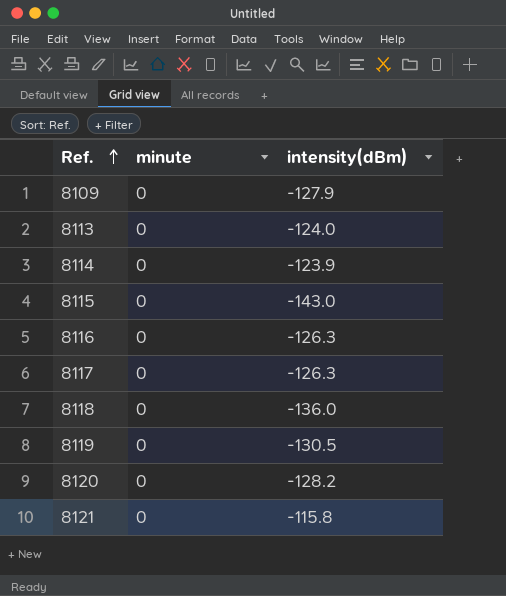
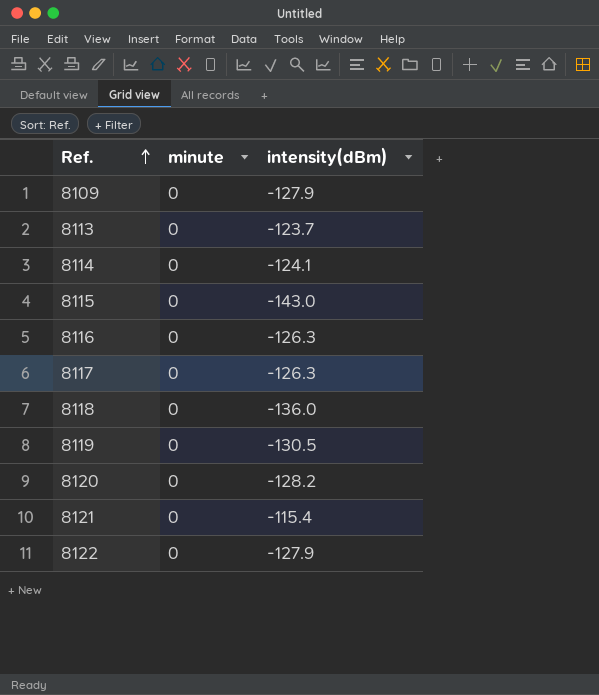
8113 | intensity(dBm): -124.0 -> -123.7
8114 | intensity(dBm): -123.9 -> -124.1
8121 | intensity(dBm): -115.8 -> -115.4
row 8122: none -> 0 | -127.9

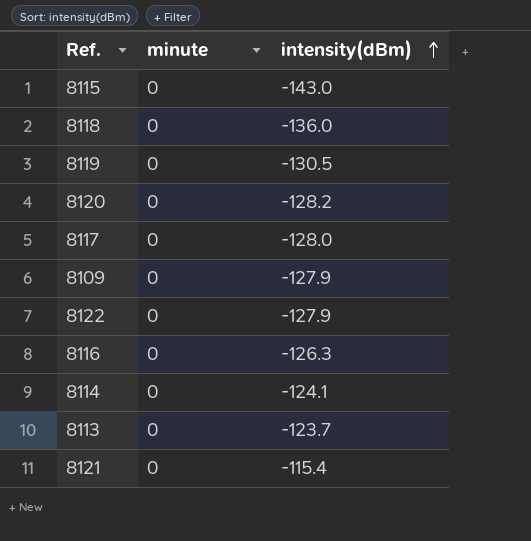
row order: Ref. ascending -> intensity(dBm) ascending
8117 | intensity(dBm): -126.3 -> -128.0

